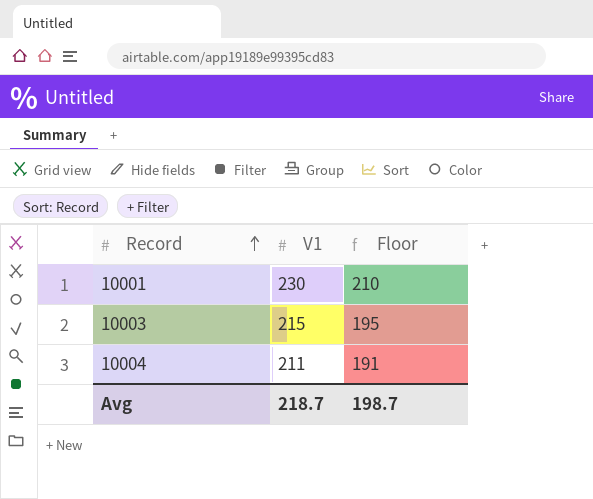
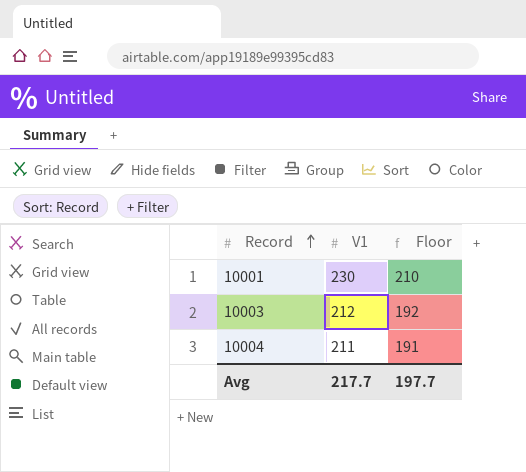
10003 | V1: 215 -> 212
10003 | Floor: 195 -> 192
Avg | V1: 218.7 -> 217.7
Avg | Floor: 198.7 -> 197.7

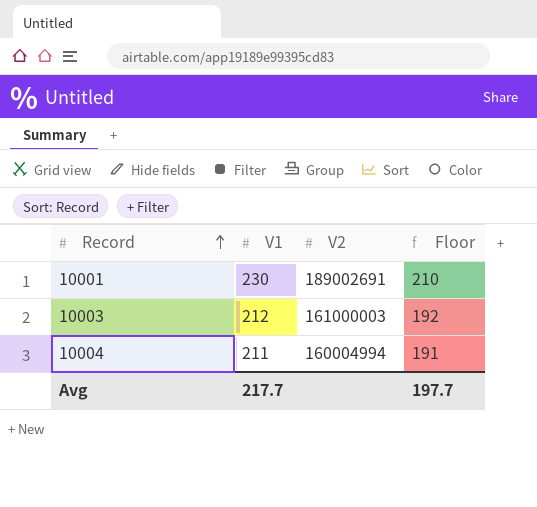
column V2 | position: none -> 3

